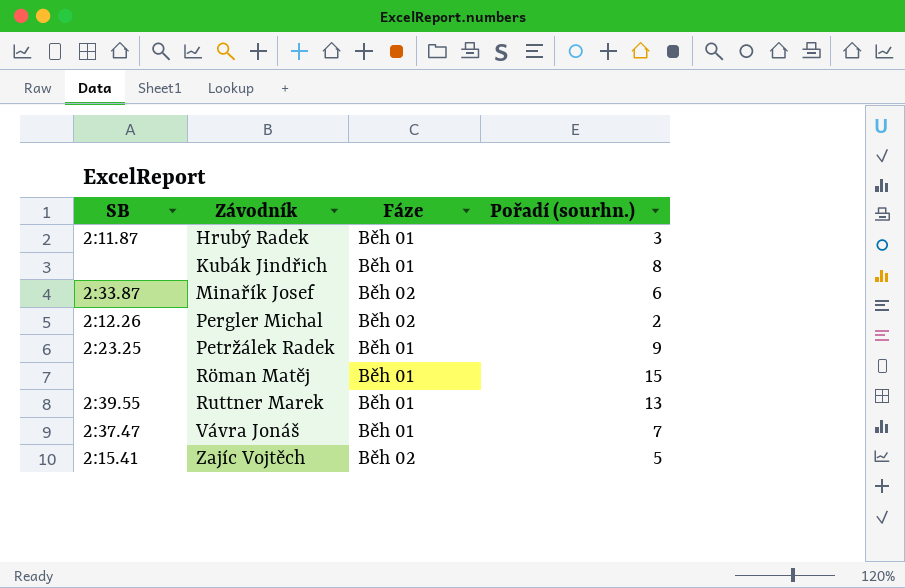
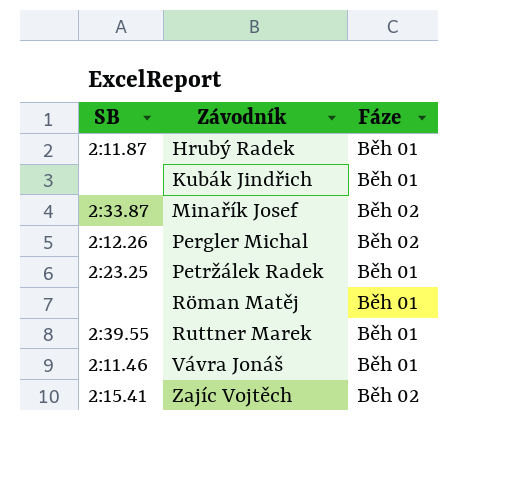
column Pořadí (sourhn.) | position: 4 -> none
Vávra Jonáš | SB: 2:37.47 -> 2:11.46

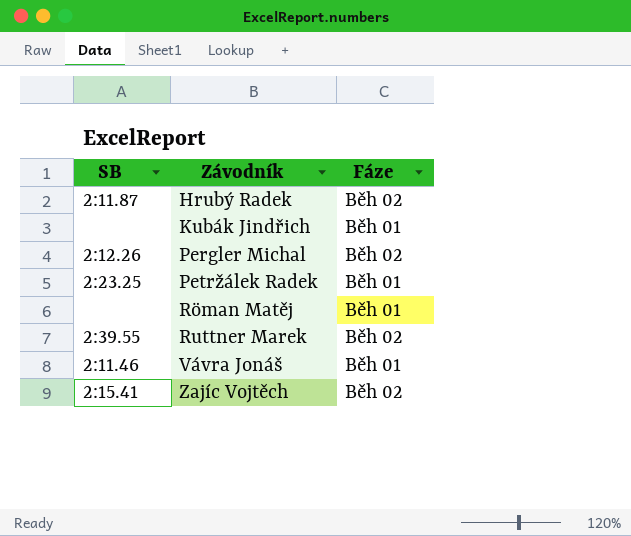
row Minařík Josef: 2:33.87 | Běh 02 -> none
Hrubý Radek | Fáze: Běh 01 -> Běh 02
Ruttner Marek | Fáze: Běh 01 -> Běh 02

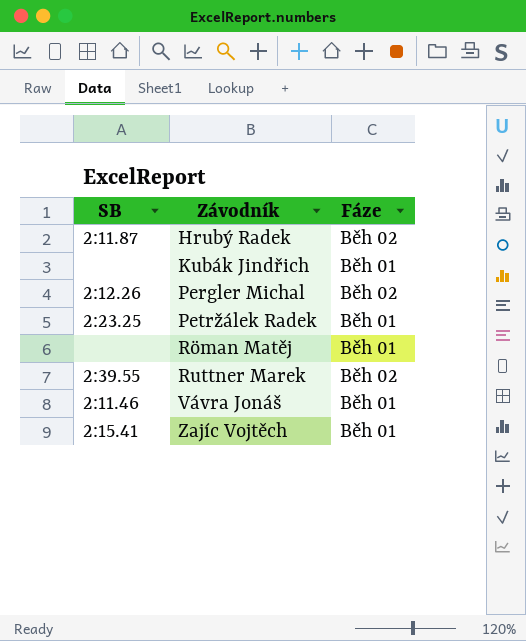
Zajíc Vojtěch | Fáze: Běh 02 -> Běh 01

